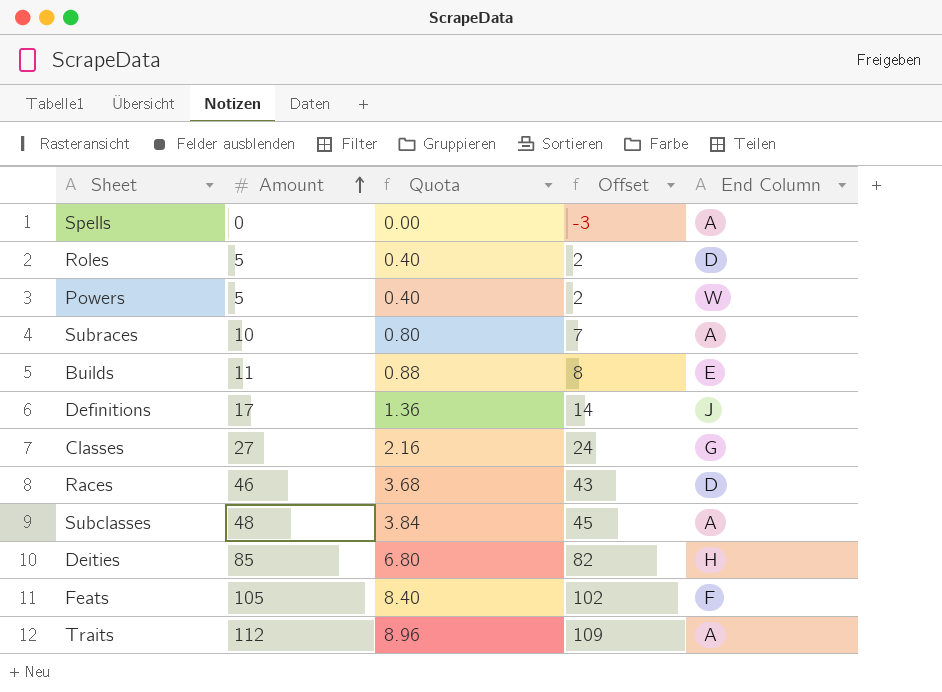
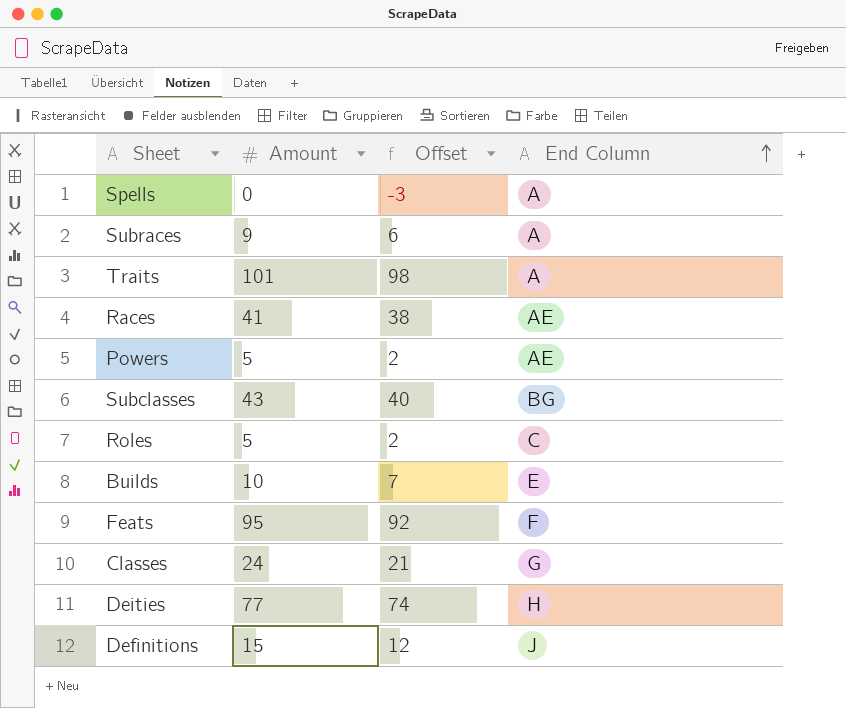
row order: Amount ascending -> End Column ascending
column Quota | formula: [Amount] * 0.08 -> none
Subraces | Amount: 10 -> 9
Subraces | Offset: 7 -> 6
Traits | Amount: 112 -> 101
Traits | Offset: 109 -> 98
Races | Amount: 46 -> 41
Races | Offset: 43 -> 38
Races | End Column: D -> AE
Powers | End Column: W -> AE
Subclasses | Amount: 48 -> 43
Subclasses | Offset: 45 -> 40
Subclasses | End Column: A -> BG
Roles | End Column: D -> C
Builds | Amount: 11 -> 10
Builds | Offset: 8 -> 7
Feats | Amount: 105 -> 95
Feats | Offset: 102 -> 92
Classes | Amount: 27 -> 24
Classes | Offset: 24 -> 21
Deities | Amount: 85 -> 77
Deities | Offset: 82 -> 74
Definitions | Amount: 17 -> 15
Definitions | Offset: 14 -> 12

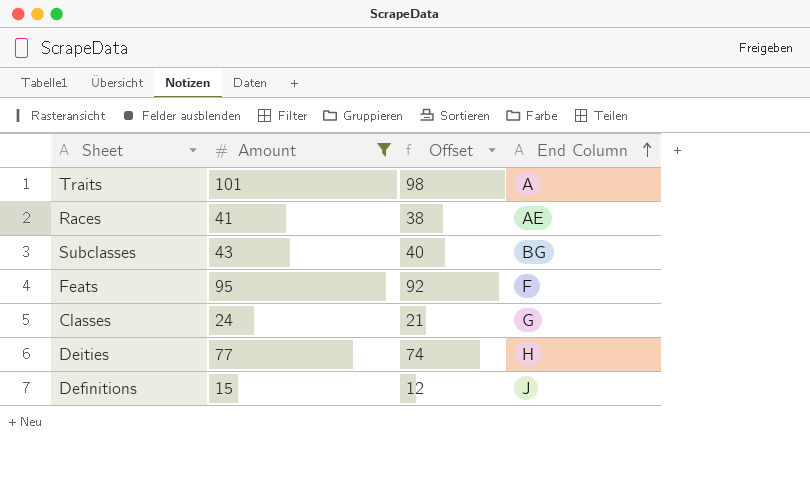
filter: none -> Amount >= 15

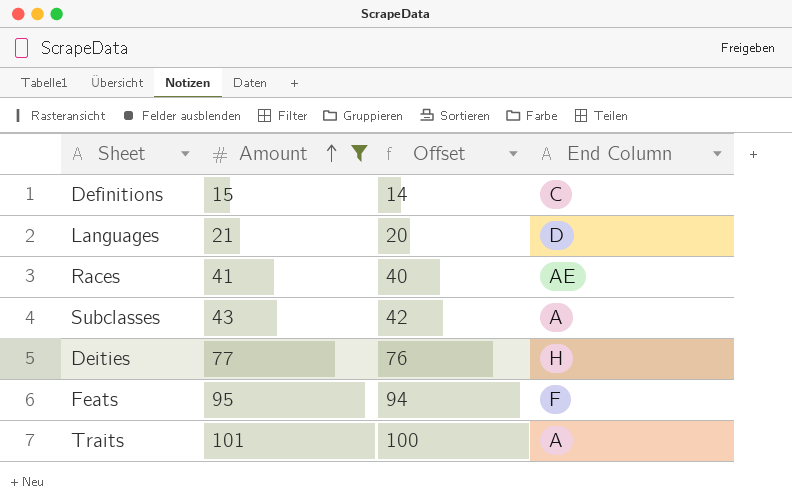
row order: End Column ascending -> Amount ascending
column Offset | formula: [Amount] - 3 -> [Amount] - 1
row Classes: 24 | 21 | G -> none
Definitions | End Column: J -> C
row Languages: none -> 21 | 20 | D
Subclasses | End Column: BG -> A

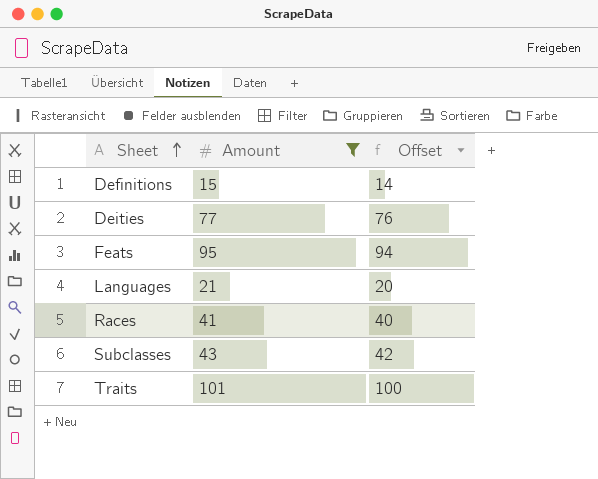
row order: Amount ascending -> Sheet ascending
column End Column | position: 4 -> none

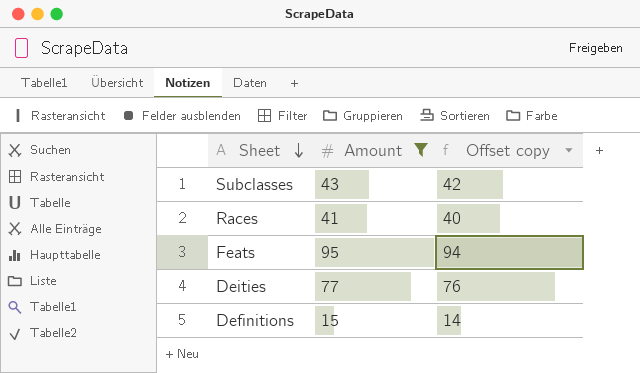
row order: Sheet ascending -> Sheet descending
column name: Offset -> Offset copy
row Languages: 21 | 20 -> none
row Traits: 101 | 100 -> none

